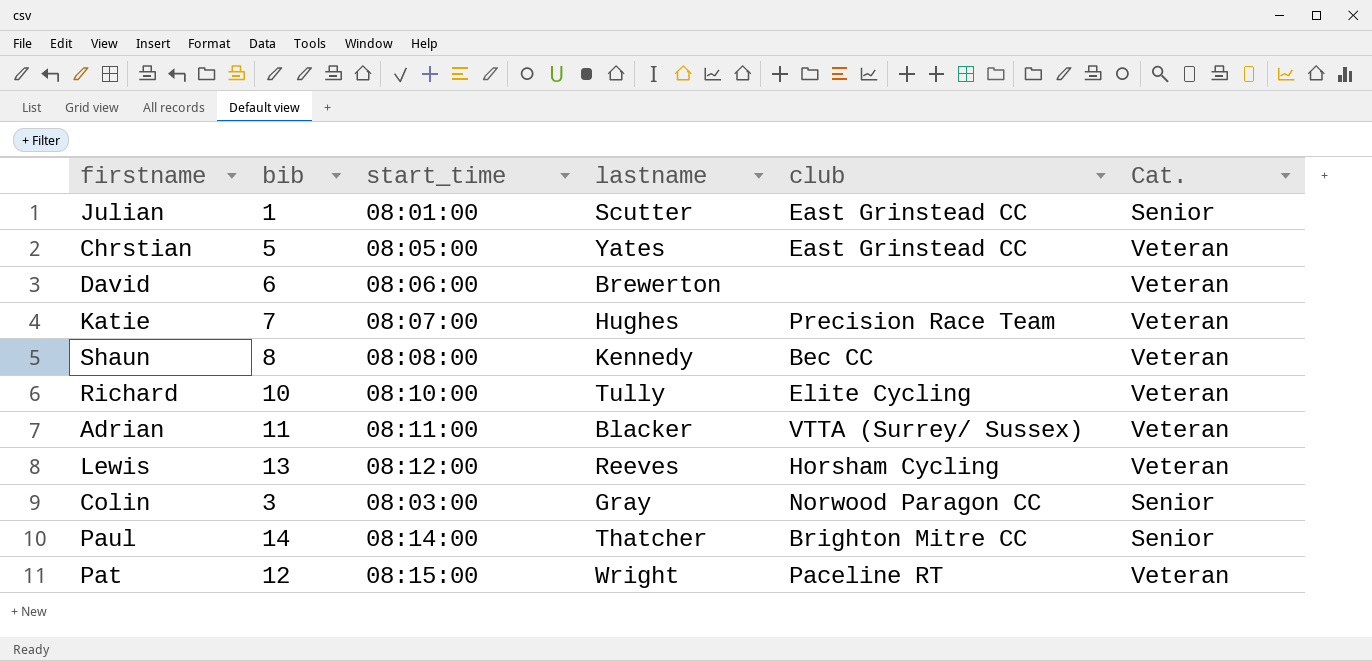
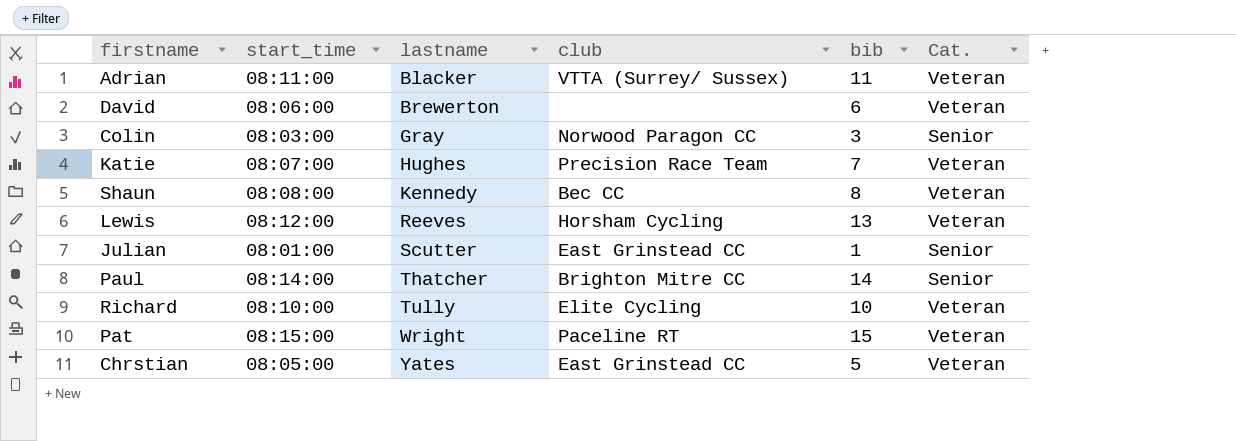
row order: none -> lastname ascending
column bib | position: 2 -> 5
Pat | bib: 12 -> 15

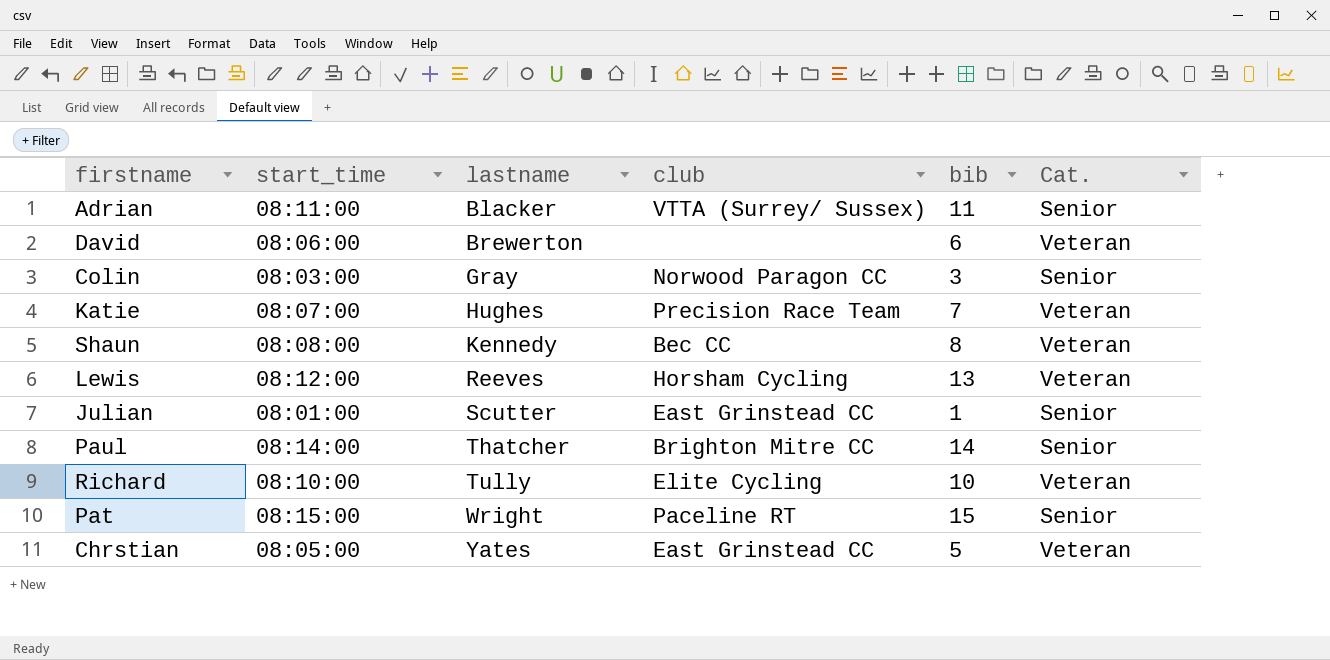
Adrian | Cat.: Veteran -> Senior
Pat | Cat.: Veteran -> Senior

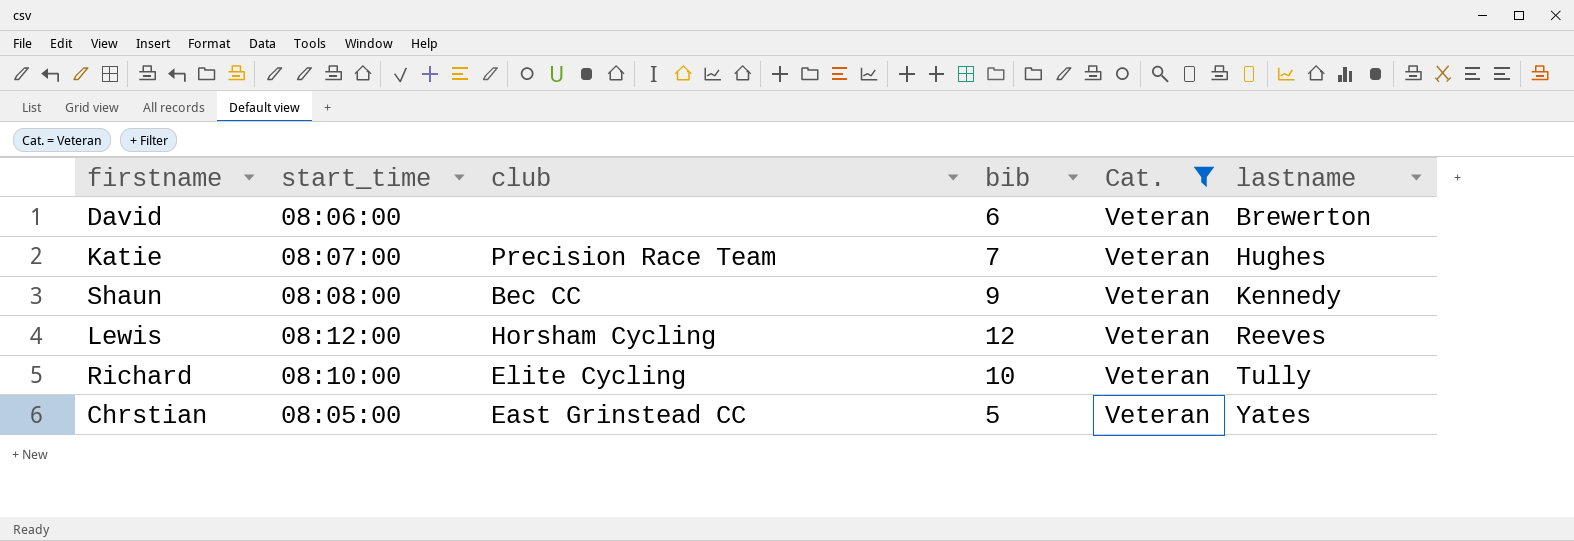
filter: none -> Cat. = Veteran
column lastname | position: 3 -> 6
Shaun | bib: 8 -> 9
Lewis | bib: 13 -> 12

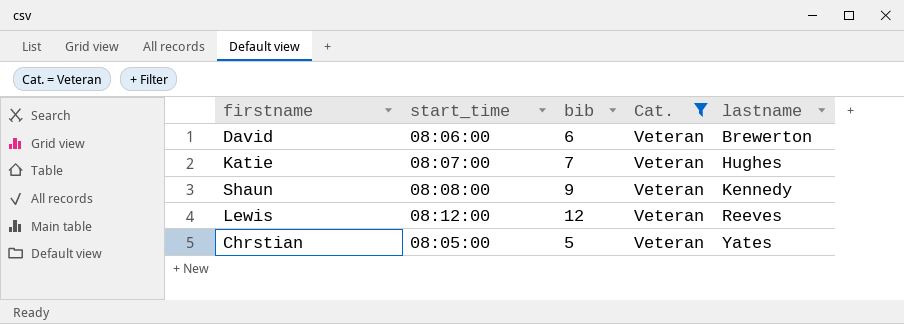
column club | position: 3 -> none
row Richard: 08:10:00 | Elite Cycling | 10 | Veteran | Tully -> none

